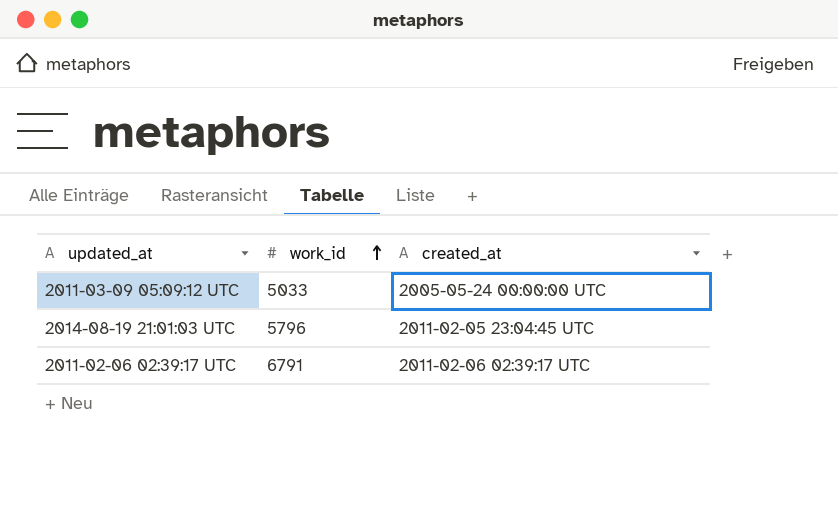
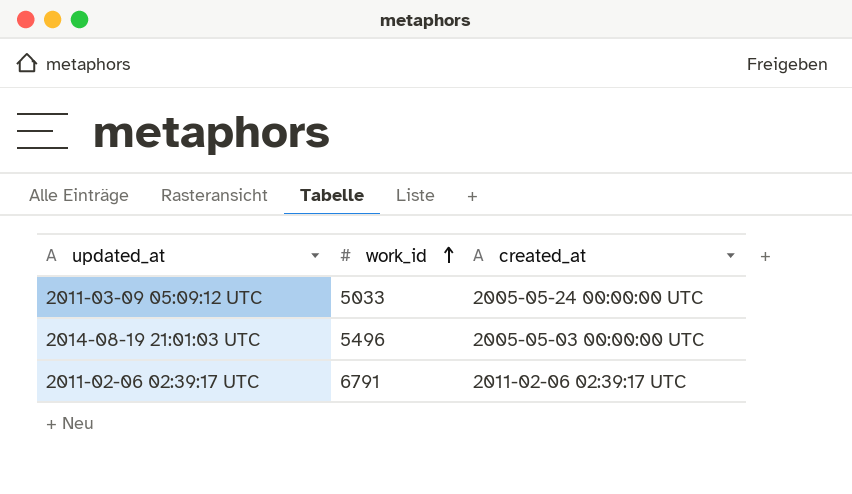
2014-08-19 21:01:03 UTC | work_id: 5796 -> 5496
2014-08-19 21:01:03 UTC | created_at: 2011-02-05 23:04:45 UTC -> 2005-05-03 00:00:00 UTC

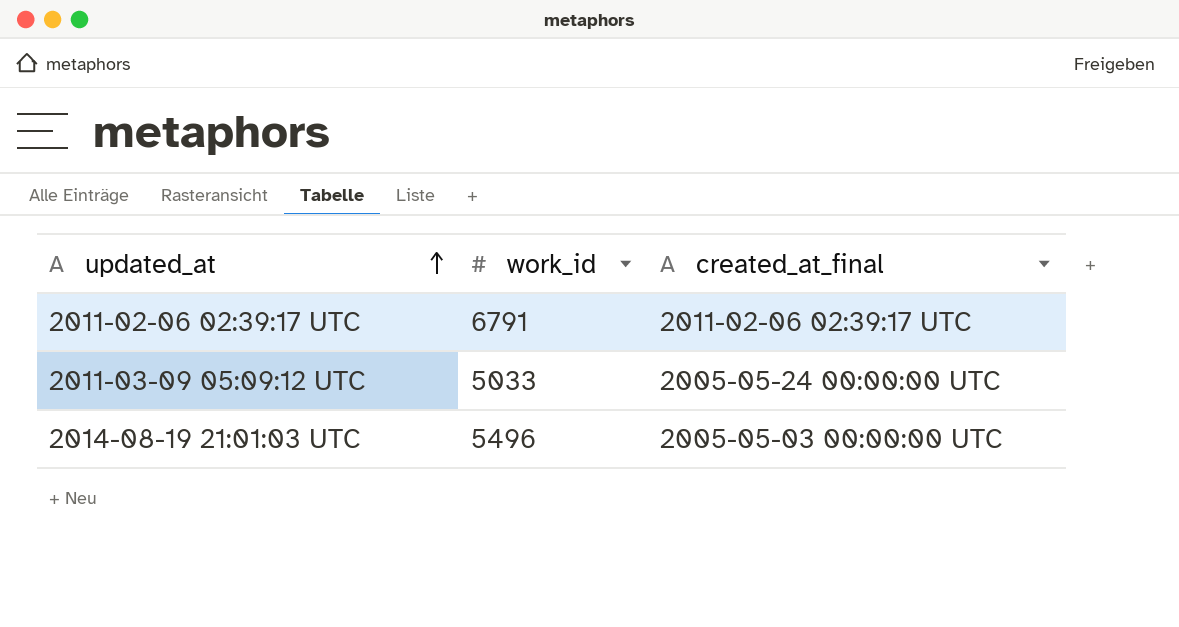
row order: work_id ascending -> updated_at ascending
column name: created_at -> created_at_final

